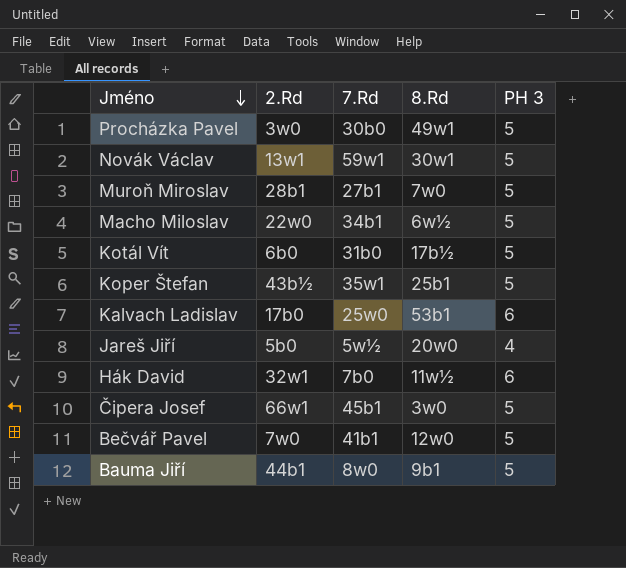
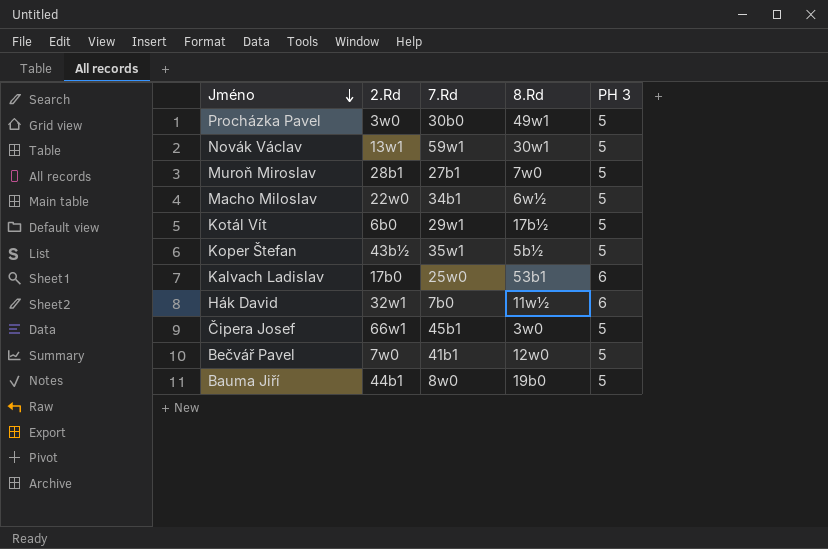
row Jareš Jiří: 5b0 | 5w½ | 20w0 | 4 -> none
Kotál Vít | 7.Rd: 31b0 -> 29w1
Koper Štefan | 8.Rd: 25b1 -> 5b½
Bauma Jiří | 8.Rd: 9b1 -> 19b0

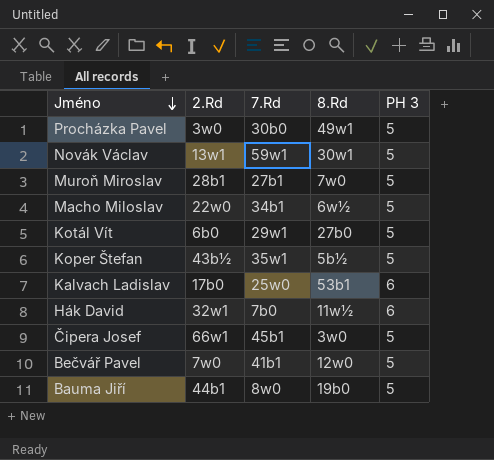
Kotál Vít | 8.Rd: 17b½ -> 27b0

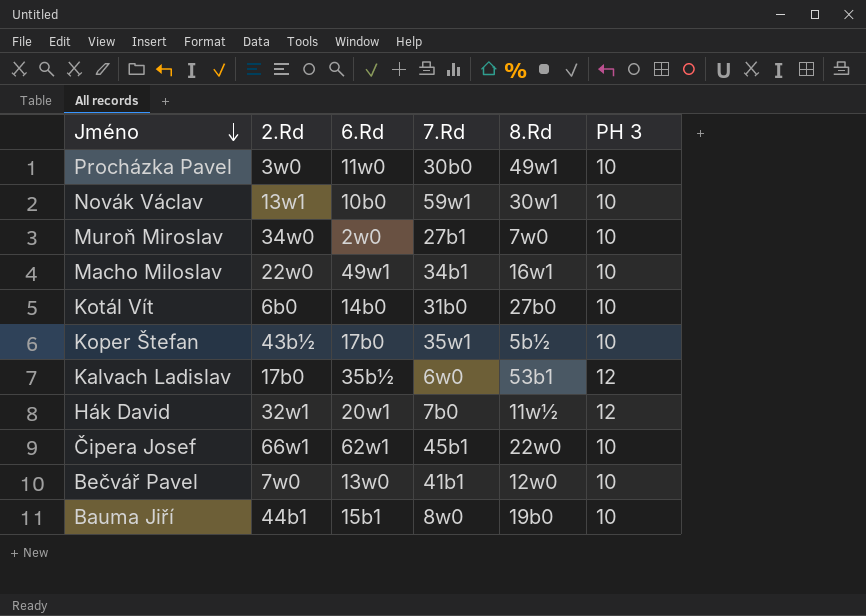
column 6.Rd | position: none -> 3
Procházka Pavel | PH 3: 5 -> 10
Novák Václav | PH 3: 5 -> 10
Muroň Miroslav | 2.Rd: 28b1 -> 34w0
Muroň Miroslav | PH 3: 5 -> 10
Macho Miloslav | 8.Rd: 6w½ -> 16w1
Macho Miloslav | PH 3: 5 -> 10
Kotál Vít | 7.Rd: 29w1 -> 31b0
Kotál Vít | PH 3: 5 -> 10
Koper Štefan | PH 3: 5 -> 10
Kalvach Ladislav | 7.Rd: 25w0 -> 6w0
Kalvach Ladislav | PH 3: 6 -> 12
Hák David | PH 3: 6 -> 12
Čipera Josef | 8.Rd: 3w0 -> 22w0
Čipera Josef | PH 3: 5 -> 10
Bečvář Pavel | PH 3: 5 -> 10
Bauma Jiří | PH 3: 5 -> 10

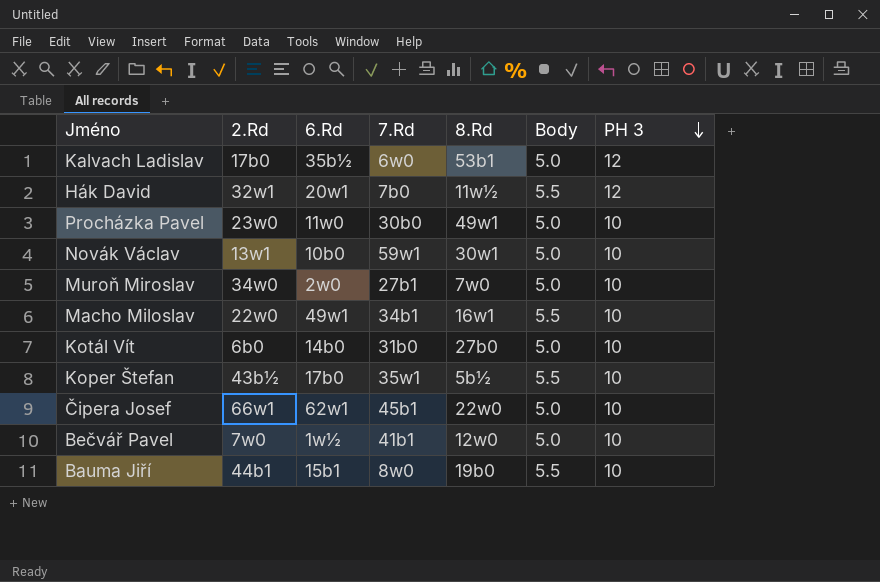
row order: Jméno descending -> PH 3 descending
column Body | position: none -> 6
Procházka Pavel | 2.Rd: 3w0 -> 23w0
Bečvář Pavel | 6.Rd: 13w0 -> 1w½

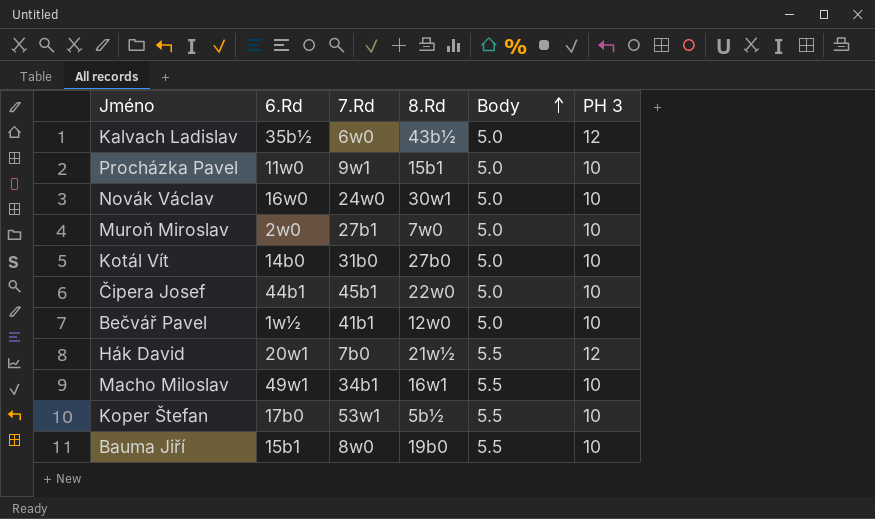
row order: PH 3 descending -> Body ascending
column 2.Rd | position: 2 -> none
Kalvach Ladislav | 8.Rd: 53b1 -> 43b½
Procházka Pavel | 7.Rd: 30b0 -> 9w1
Procházka Pavel | 8.Rd: 49w1 -> 15b1
Novák Václav | 6.Rd: 10b0 -> 16w0
Novák Václav | 7.Rd: 59w1 -> 24w0
Čipera Josef | 6.Rd: 62w1 -> 44b1
Hák David | 8.Rd: 11w½ -> 21w½
Koper Štefan | 7.Rd: 35w1 -> 53w1

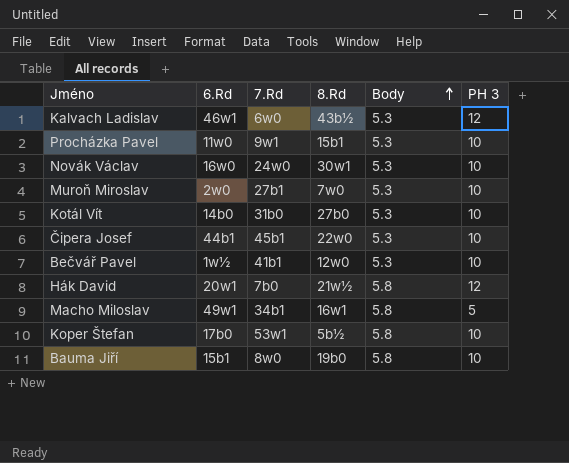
Kalvach Ladislav | 6.Rd: 35b½ -> 46w1
Kalvach Ladislav | Body: 5.0 -> 5.3
Procházka Pavel | Body: 5.0 -> 5.3
Novák Václav | Body: 5.0 -> 5.3
Muroň Miroslav | Body: 5.0 -> 5.3
Kotál Vít | Body: 5.0 -> 5.3
Čipera Josef | Body: 5.0 -> 5.3
Bečvář Pavel | Body: 5.0 -> 5.3
Hák David | Body: 5.5 -> 5.8
Macho Miloslav | Body: 5.5 -> 5.8
Macho Miloslav | PH 3: 10 -> 5
Koper Štefan | Body: 5.5 -> 5.8
Bauma Jiří | Body: 5.5 -> 5.8

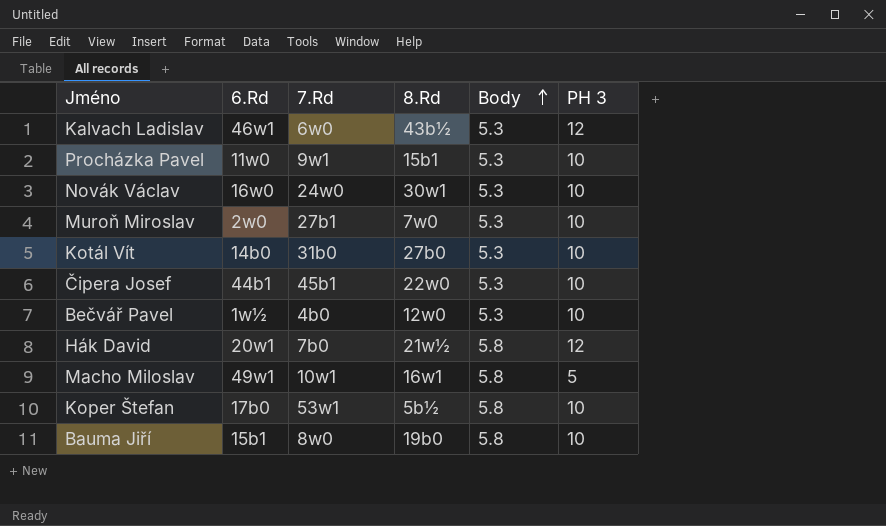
Bečvář Pavel | 7.Rd: 41b1 -> 4b0
Macho Miloslav | 7.Rd: 34b1 -> 10w1

